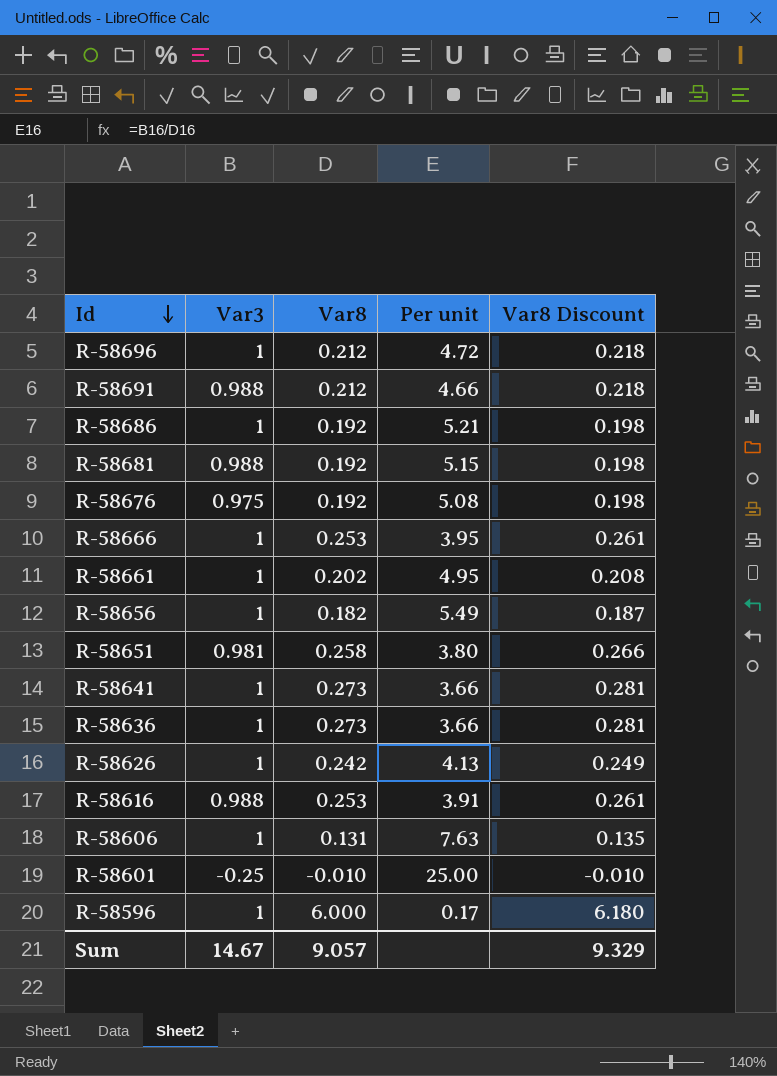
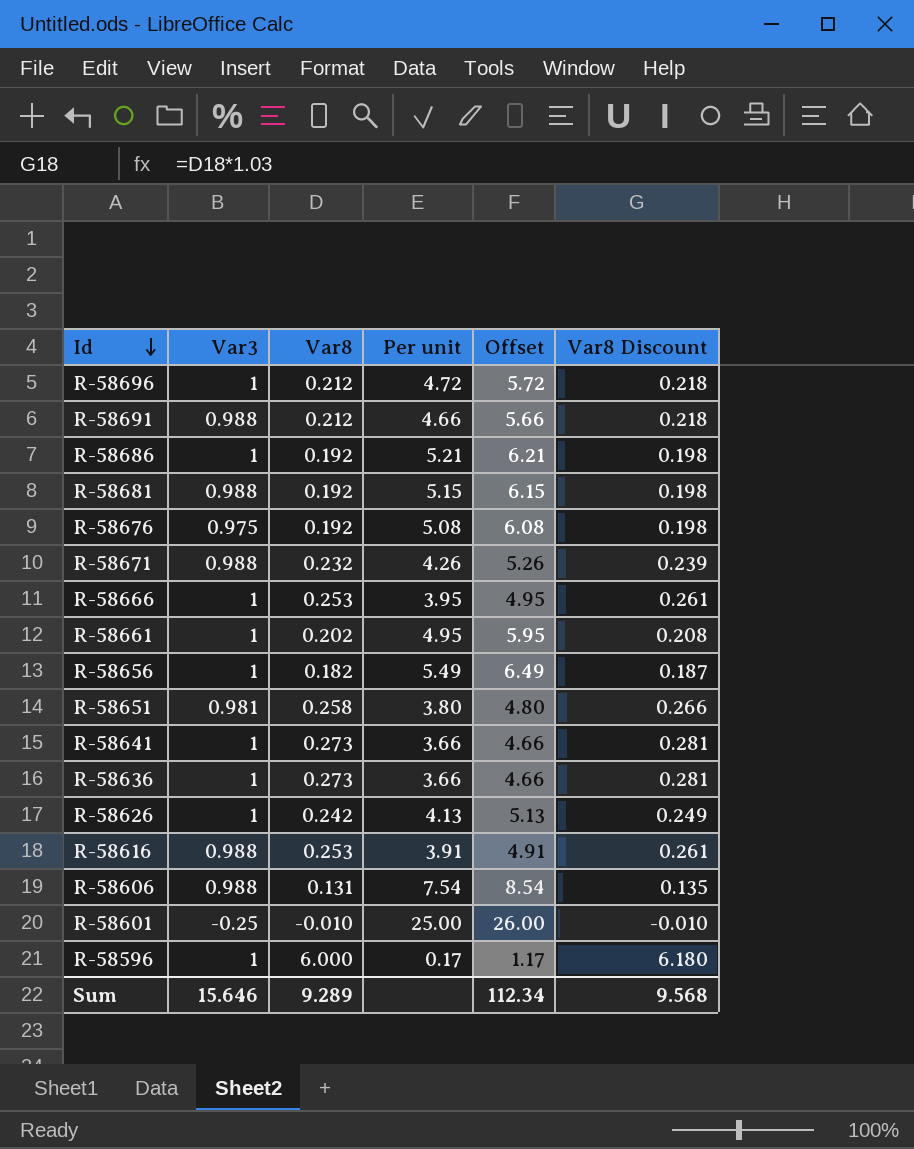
column Offset | formula: none -> [Per unit] + 1
row R-58671: none -> 0.988 | 0.232 | 4.26 | 5.26 | 0.239
R-58606 | Var3: 1 -> 0.988
R-58606 | Per unit: 7.63 -> 7.54
Sum | Var3: 14.67 -> 15.646
Sum | Var8: 9.057 -> 9.289
Sum | Var8 Discount: 9.329 -> 9.568

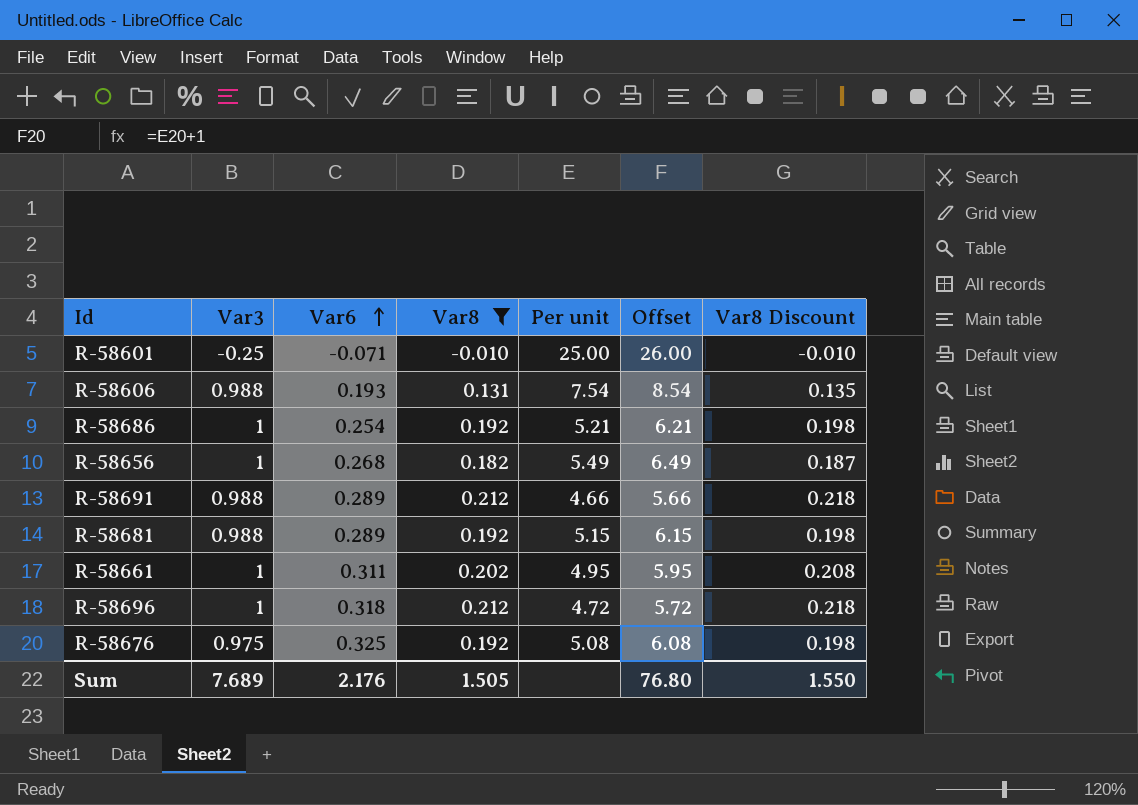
filter: none -> Var8 <= 0.212
row order: Id descending -> Var6 ascending
column Var6 | position: none -> 3
Sum | Var3: 15.646 -> 7.689
Sum | Var8: 9.289 -> 1.505
Sum | Offset: 112.34 -> 76.80
Sum | Var8 Discount: 9.568 -> 1.550

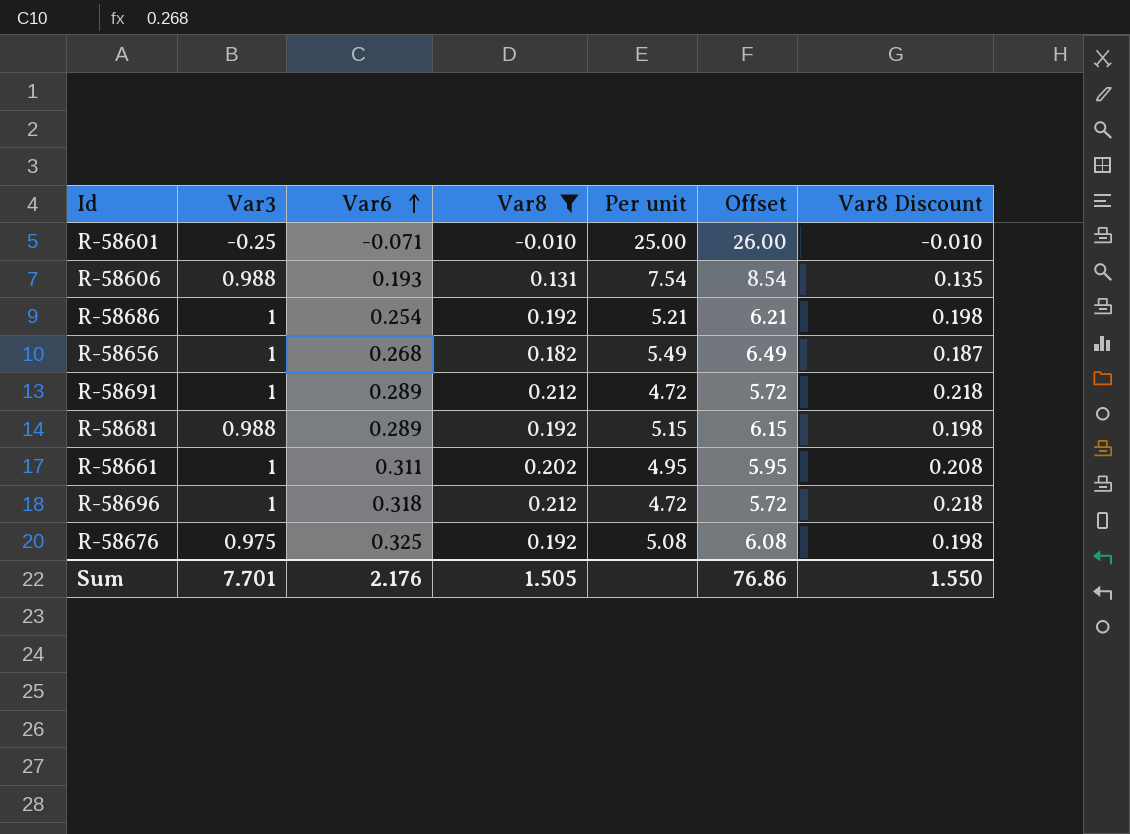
R-58691 | Var3: 0.988 -> 1
R-58691 | Per unit: 4.66 -> 4.72
R-58691 | Offset: 5.66 -> 5.72
Sum | Var3: 7.689 -> 7.701
Sum | Offset: 76.80 -> 76.86

